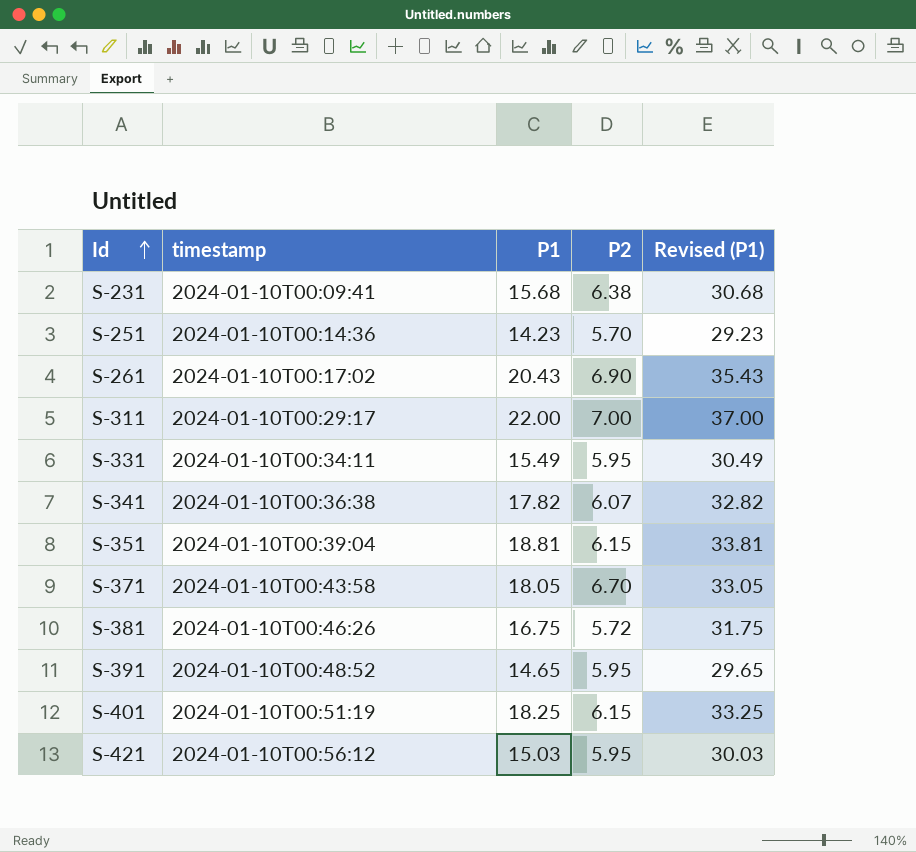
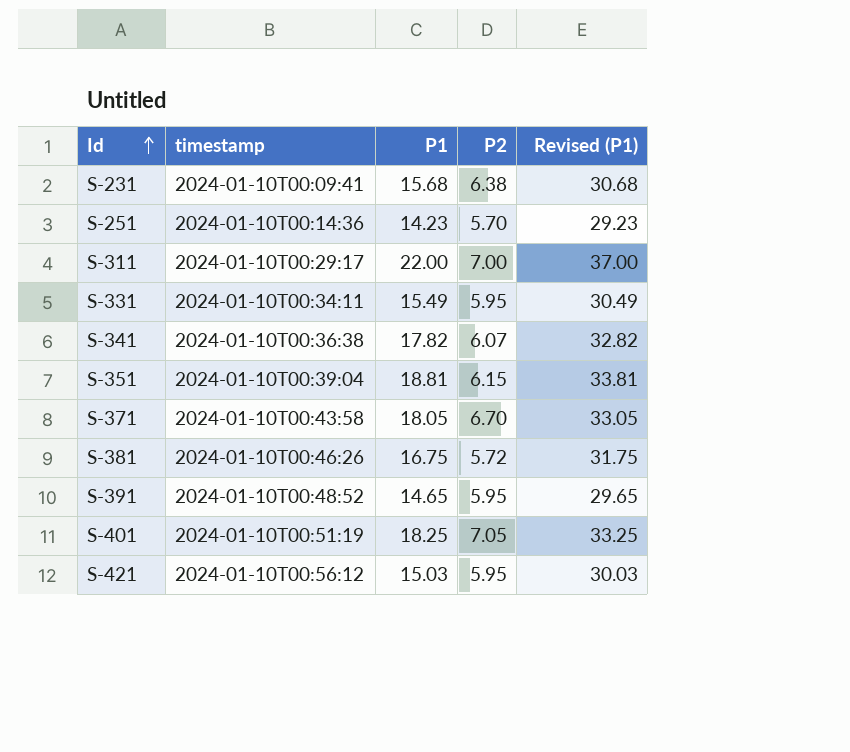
row S-261: 2024-01-10T00:17:02 | 20.43 | 6.90 | 35.43 -> none
S-401 | P2: 6.15 -> 7.05

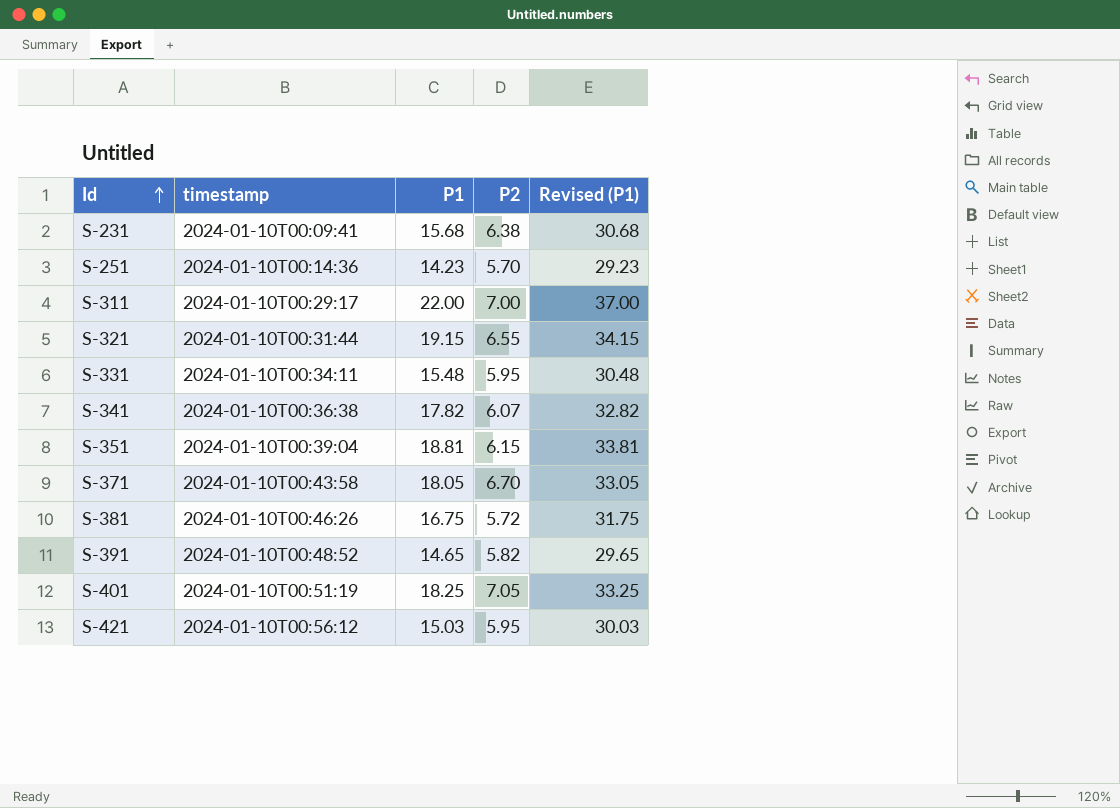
row S-321: none -> 2024-01-10T00:31:44 | 19.15 | 6.55 | 34.15
S-331 | P1: 15.49 -> 15.48
S-331 | Revised (P1): 30.49 -> 30.48
S-391 | P2: 5.95 -> 5.82

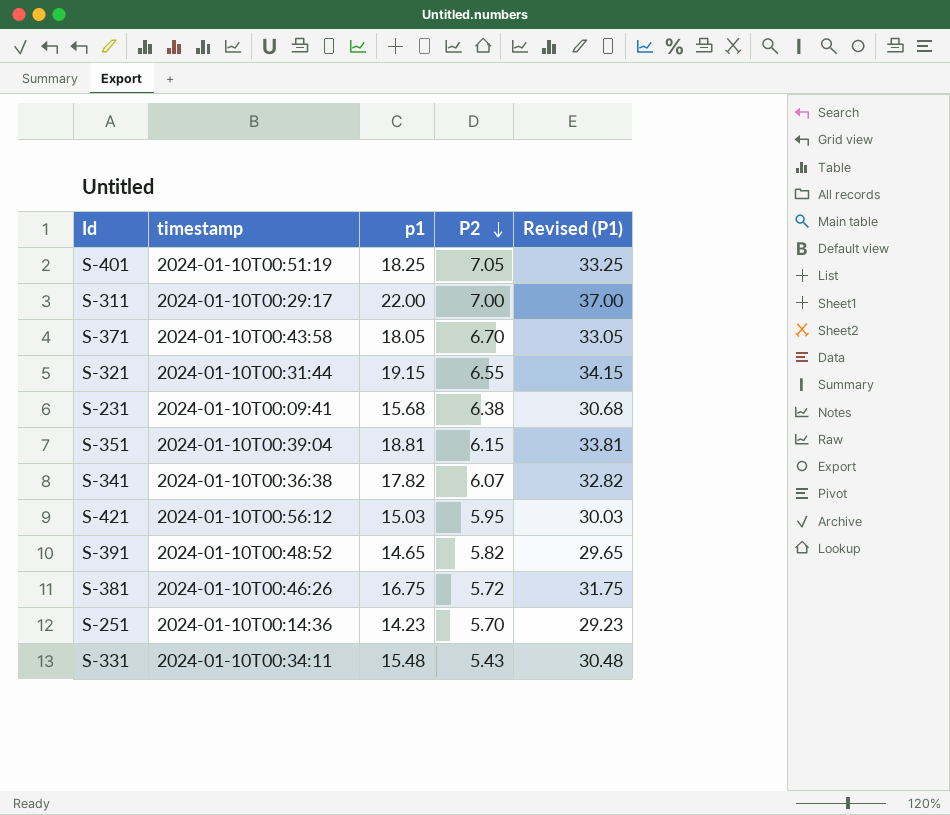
row order: Id ascending -> P2 descending
column name: P1 -> p1
S-331 | P2: 5.95 -> 5.43

